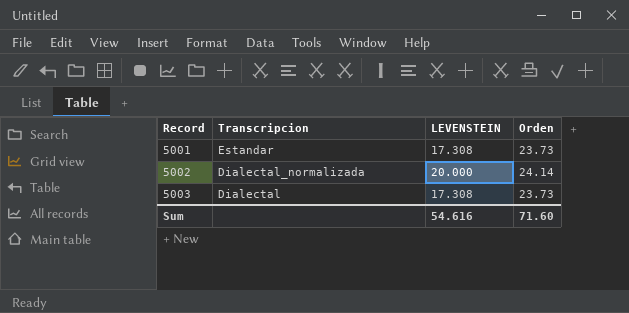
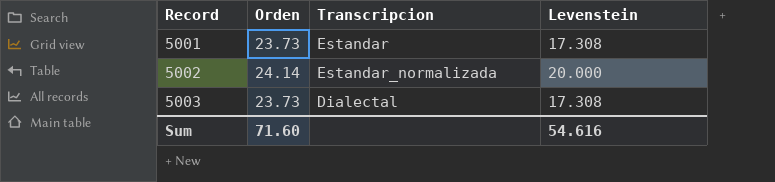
column Orden | position: 4 -> 2
column name: LEVENSTEIN -> Levenstein
5002 | Transcripcion: Dialectal_normalizada -> Estandar_normalizada

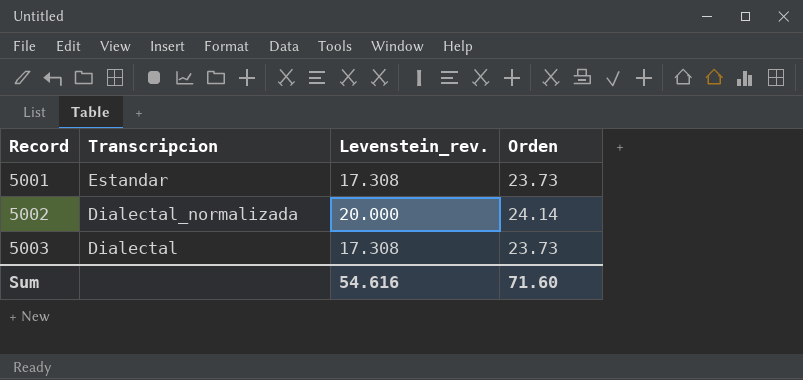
column name: Levenstein -> Levenstein_rev.
column Orden | position: 2 -> 4
5002 | Transcripcion: Estandar_normalizada -> Dialectal_normalizada

